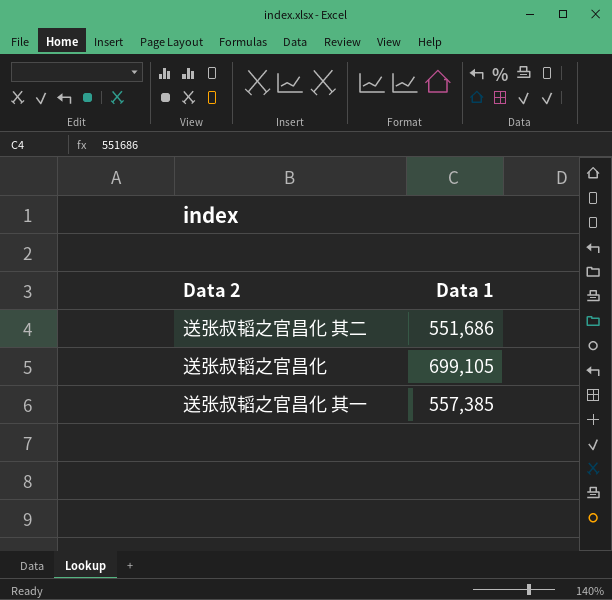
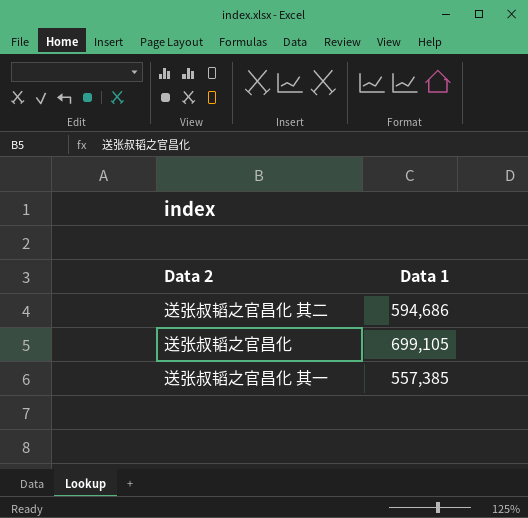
送张叔韬之官昌化 其二 | Data 1: 551,686 -> 594,686

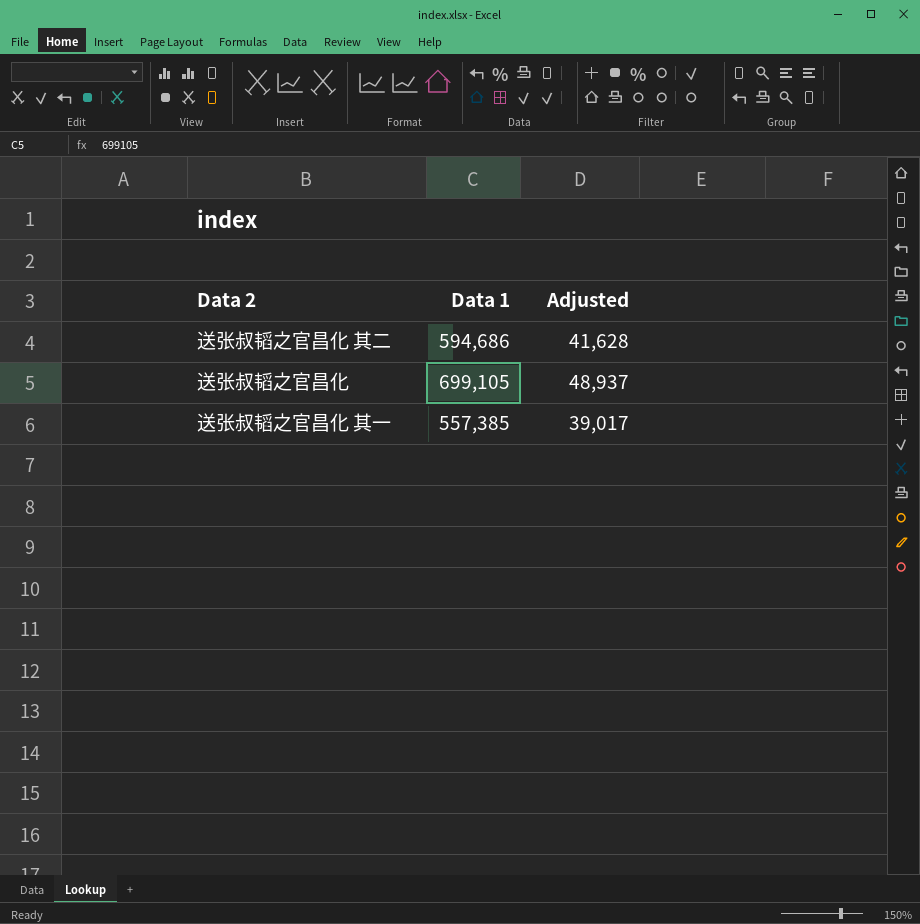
column Adjusted | formula: none -> [Data 1] * 0.07

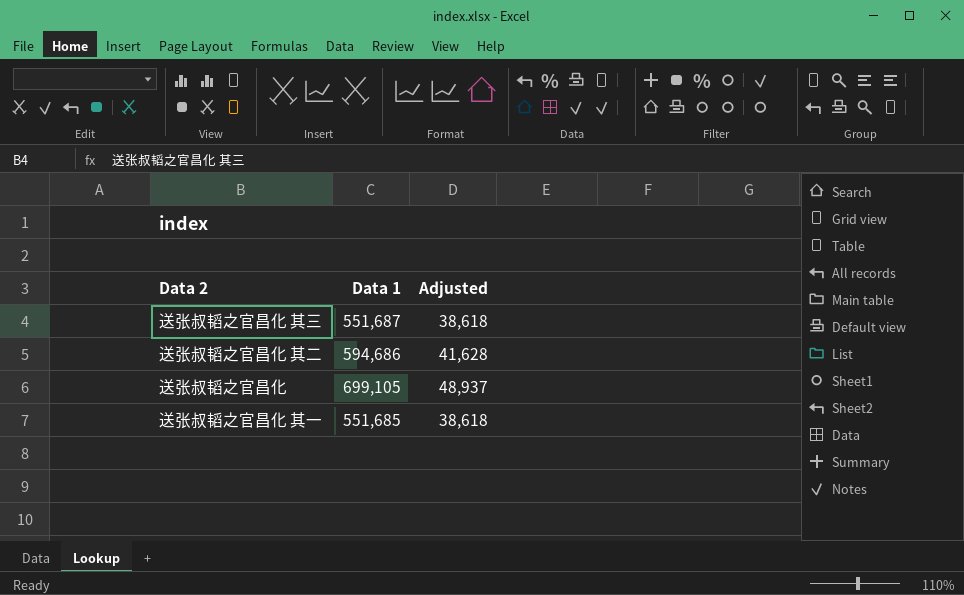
row 送张叔韬之官昌化 其三: none -> 551,687 | 38,618
送张叔韬之官昌化 其一 | Data 1: 557,385 -> 551,685
送张叔韬之官昌化 其一 | Adjusted: 39,017 -> 38,618

